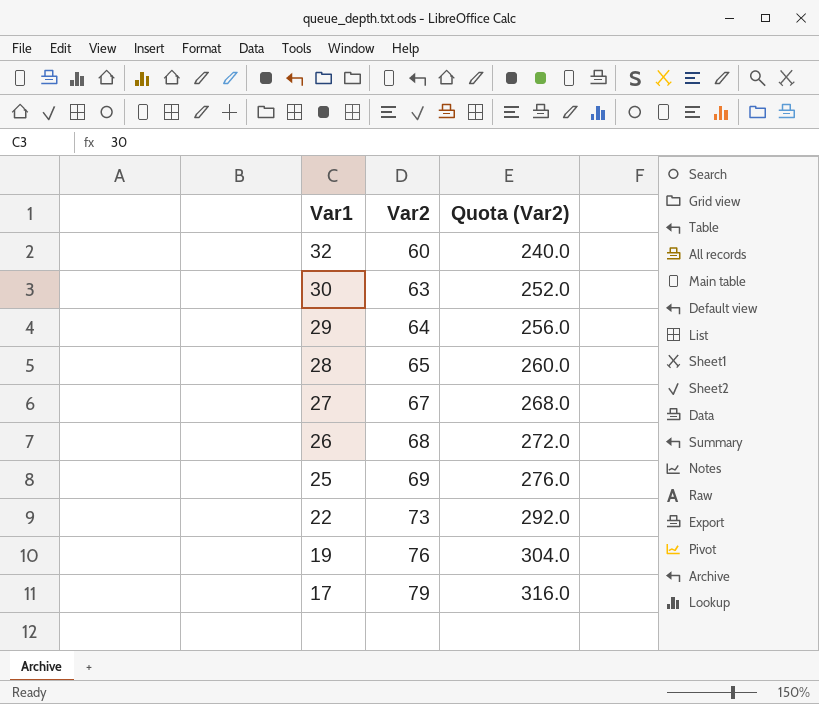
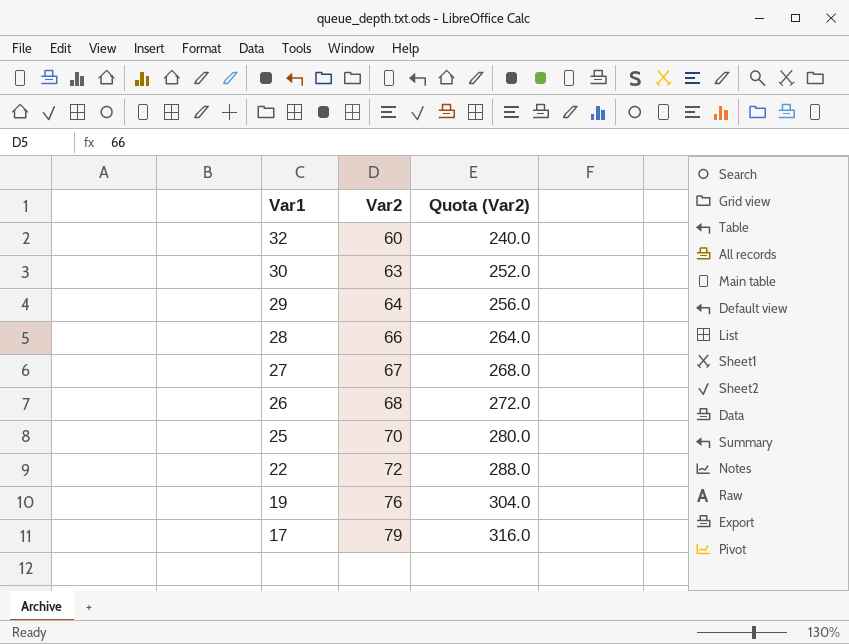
28 | Var2: 65 -> 66
28 | Quota (Var2): 260.0 -> 264.0
25 | Var2: 69 -> 70
25 | Quota (Var2): 276.0 -> 280.0
22 | Var2: 73 -> 72
22 | Quota (Var2): 292.0 -> 288.0

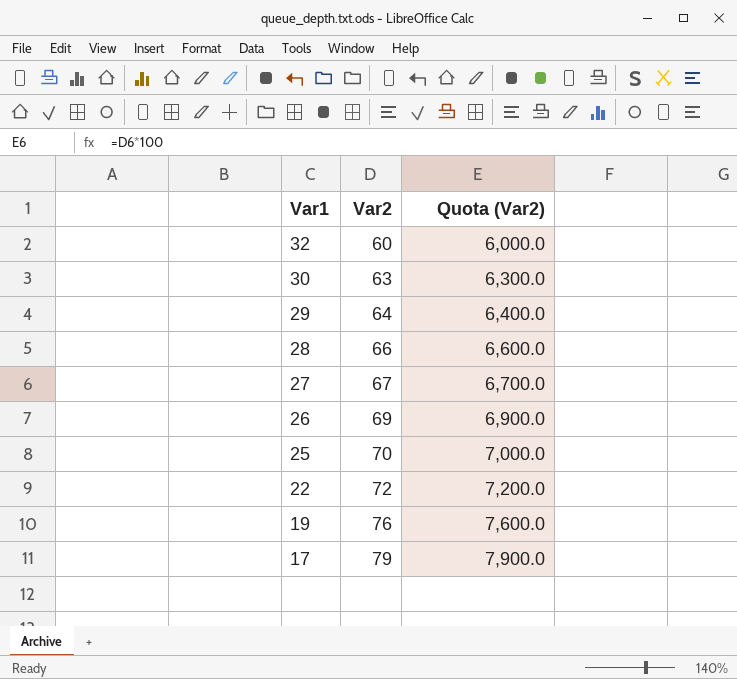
column Quota (Var2) | formula: [Var2] * 4 -> [Var2] * 100
26 | Var2: 68 -> 69

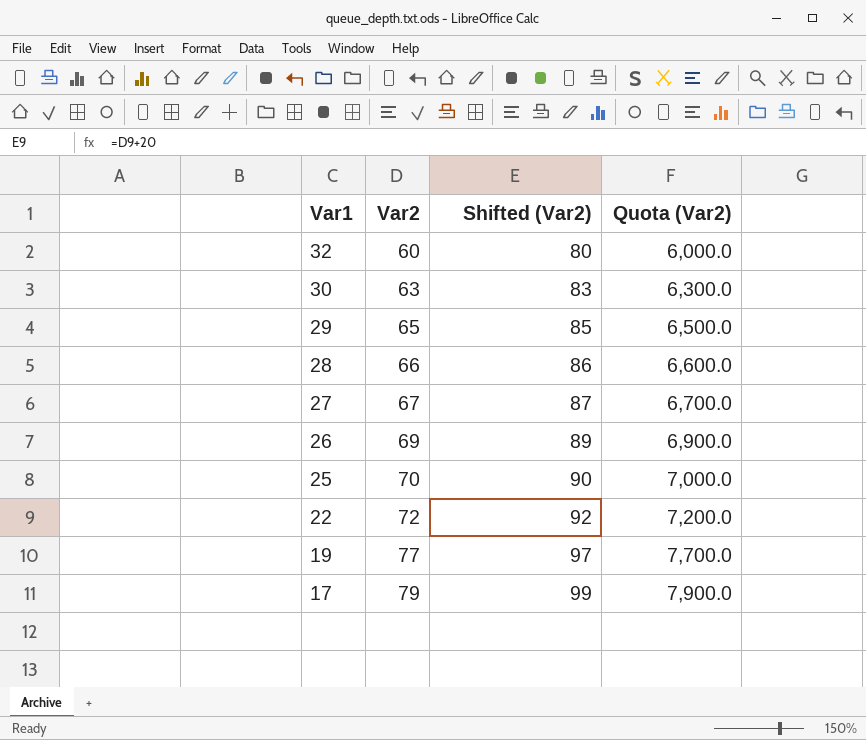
column Shifted (Var2) | formula: none -> [Var2] + 20
29 | Var2: 64 -> 65
29 | Quota (Var2): 6,400.0 -> 6,500.0
19 | Var2: 76 -> 77
19 | Quota (Var2): 7,600.0 -> 7,700.0

